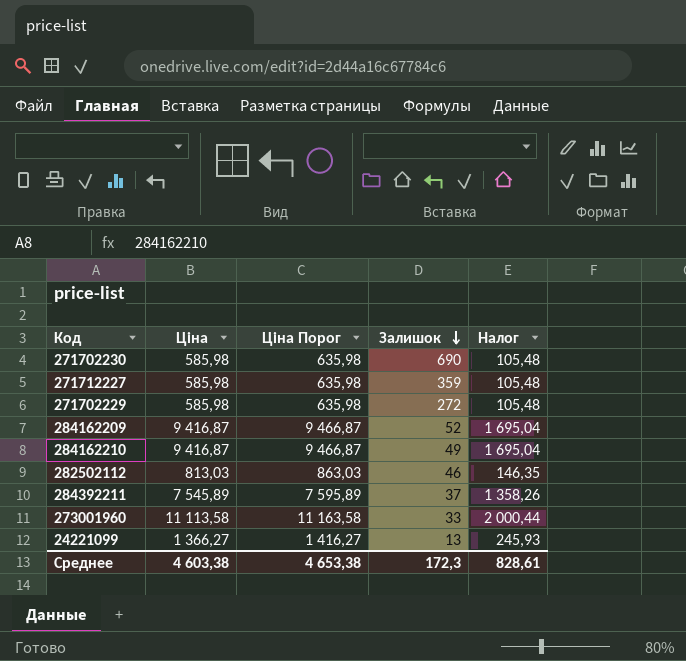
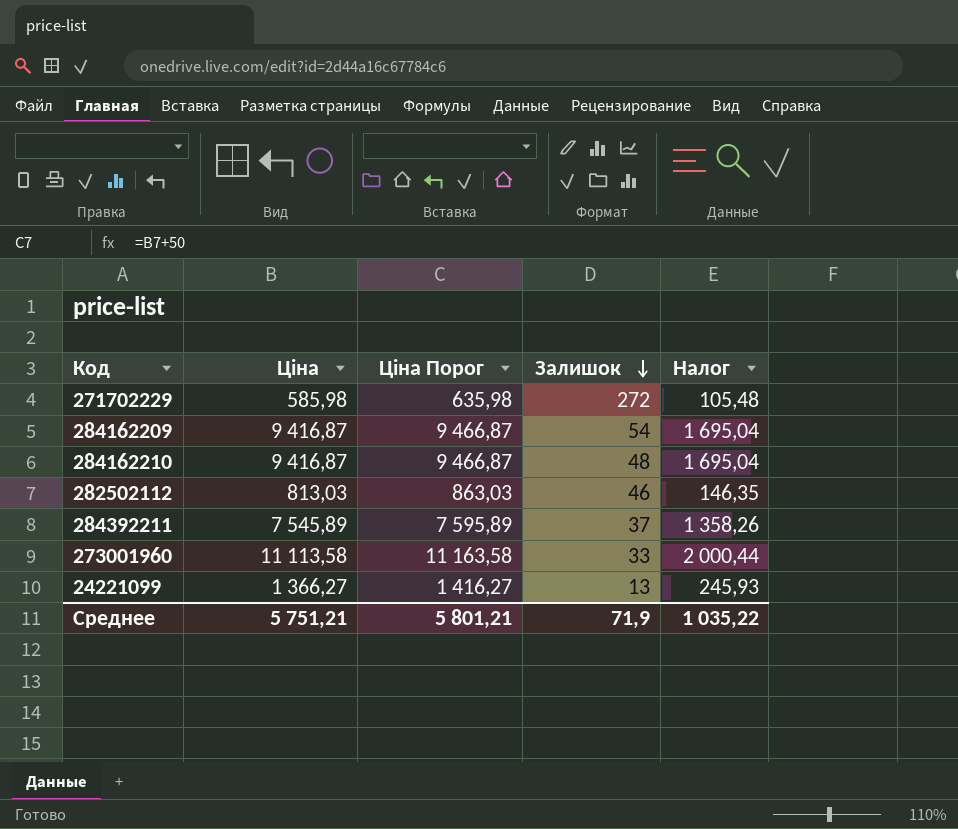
row 271702230: 585,98 | 635,98 | 690 | 105,48 -> none
row 271712227: 585,98 | 635,98 | 359 | 105,48 -> none
284162209 | Залишок: 52 -> 54
284162210 | Залишок: 49 -> 48
Среднее | Ціна: 4 603,38 -> 5 751,21
Среднее | Ціна Порог: 4 653,38 -> 5 801,21
Среднее | Залишок: 172,3 -> 71,9
Среднее | Налог: 828,61 -> 1 035,22

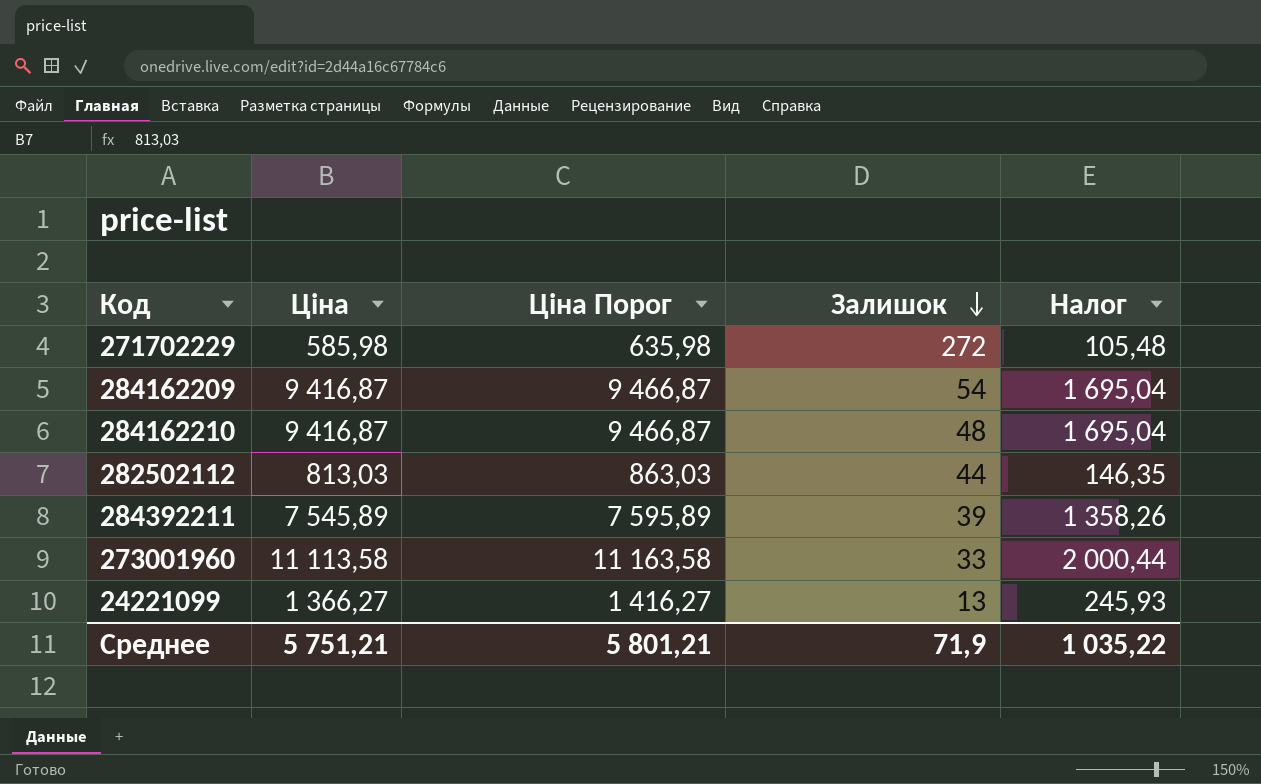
282502112 | Залишок: 46 -> 44
284392211 | Залишок: 37 -> 39

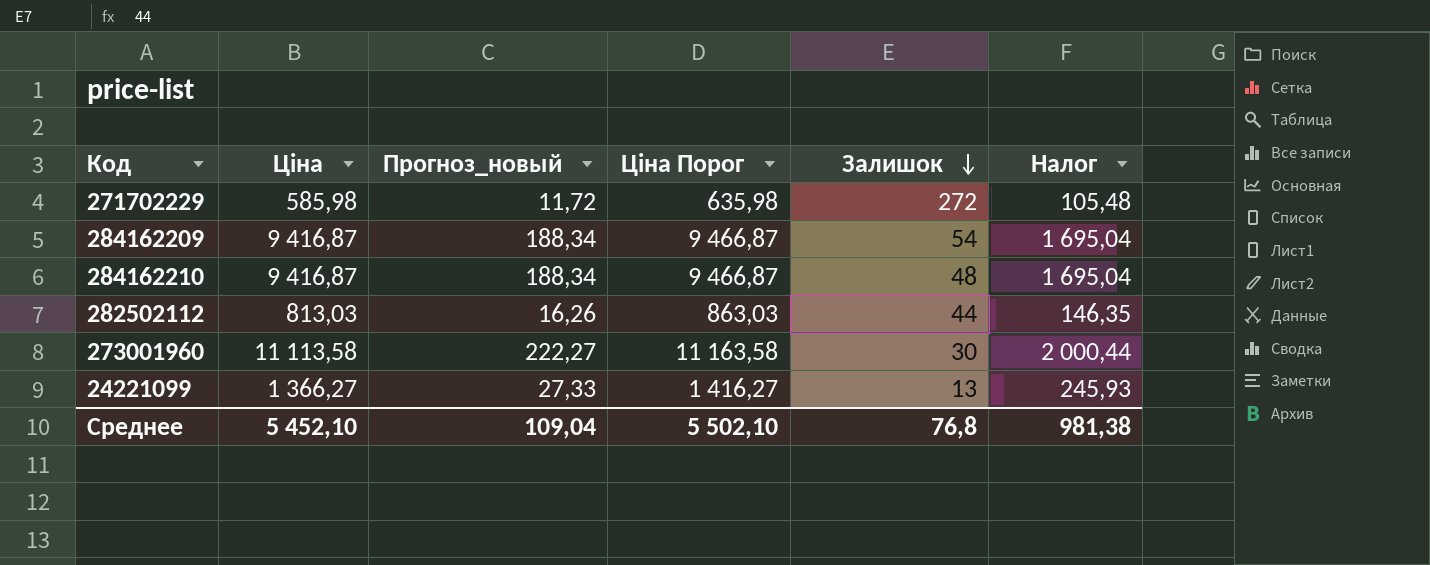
column Прогноз_новый | formula: none -> [Ціна] * 0,02
row 284392211: 7 545,89 | 7 595,89 | 39 | 1 358,26 -> none
273001960 | Залишок: 33 -> 30
Среднее | Ціна: 5 751,21 -> 5 452,10
Среднее | Ціна Порог: 5 801,21 -> 5 502,10
Среднее | Залишок: 71,9 -> 76,8
Среднее | Налог: 1 035,22 -> 981,38

